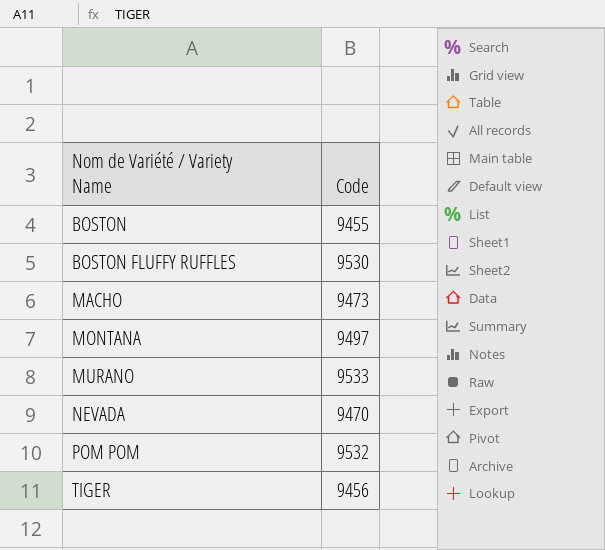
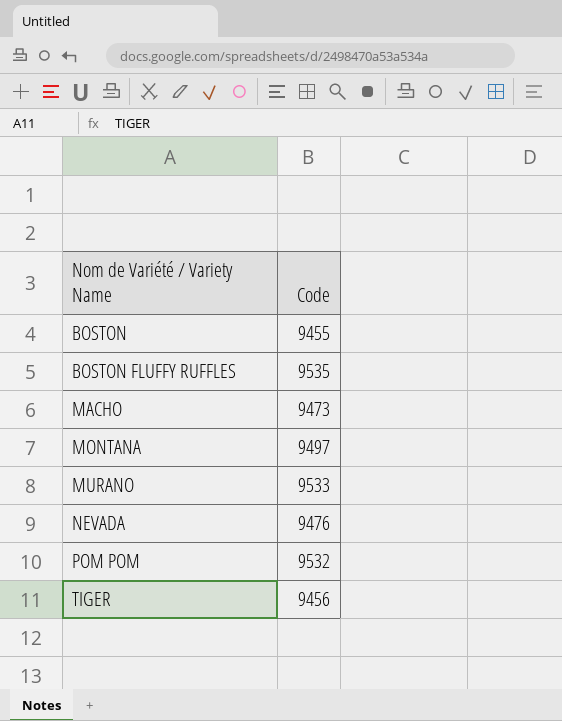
BOSTON FLUFFY RUFFLES | Code: 9530 -> 9535
NEVADA | Code: 9470 -> 9476

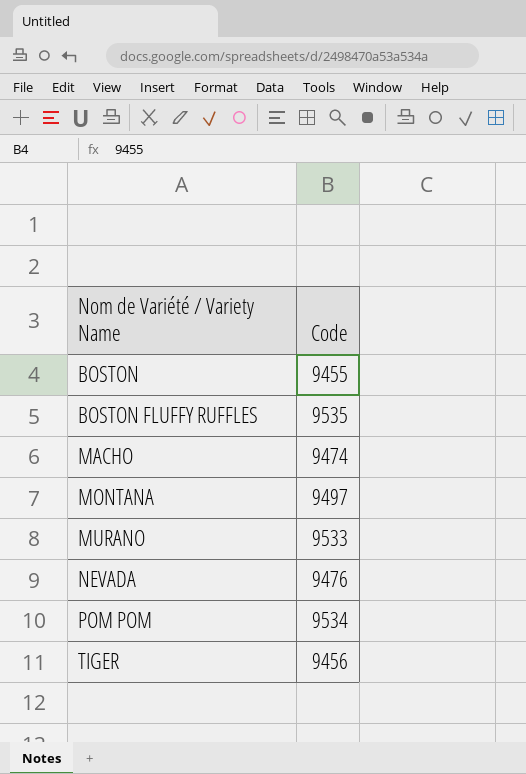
MACHO | Code: 9473 -> 9474
POM POM | Code: 9532 -> 9534

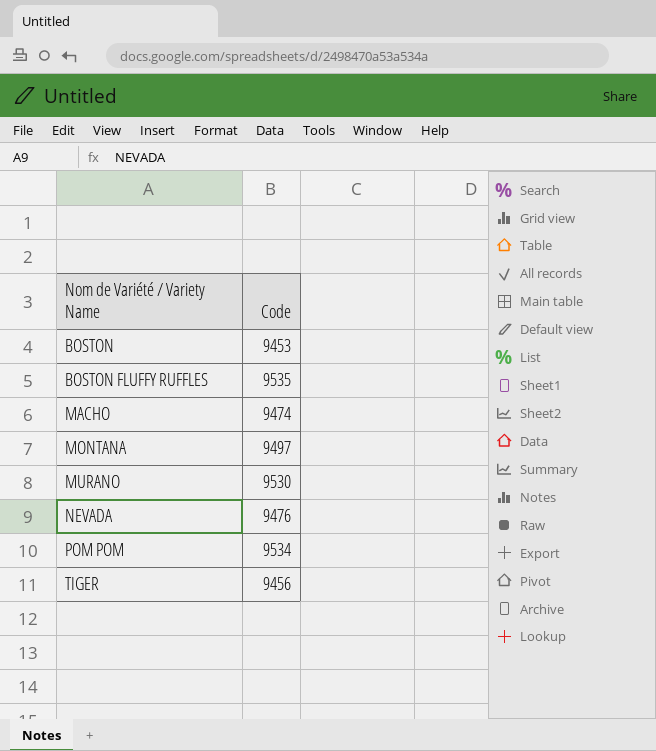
BOSTON | Code: 9455 -> 9453
MURANO | Code: 9533 -> 9530

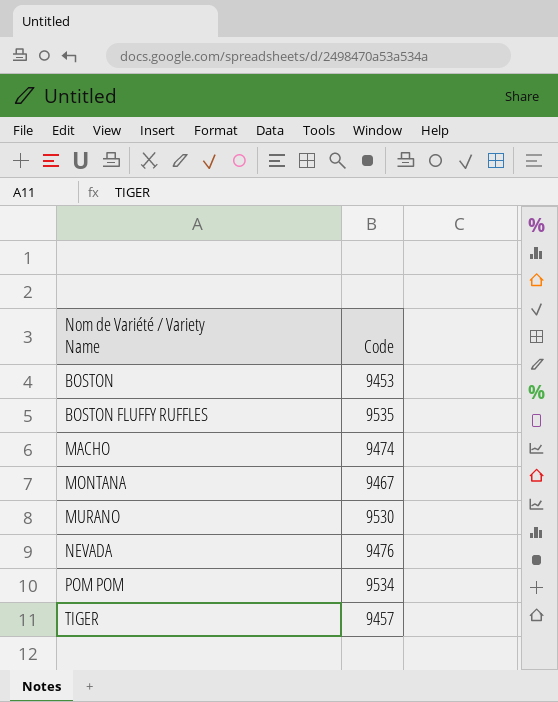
MONTANA | Code: 9497 -> 9467
TIGER | Code: 9456 -> 9457

